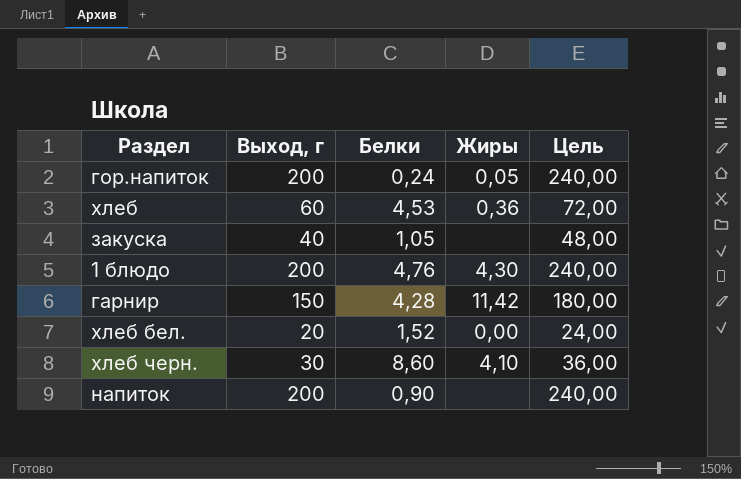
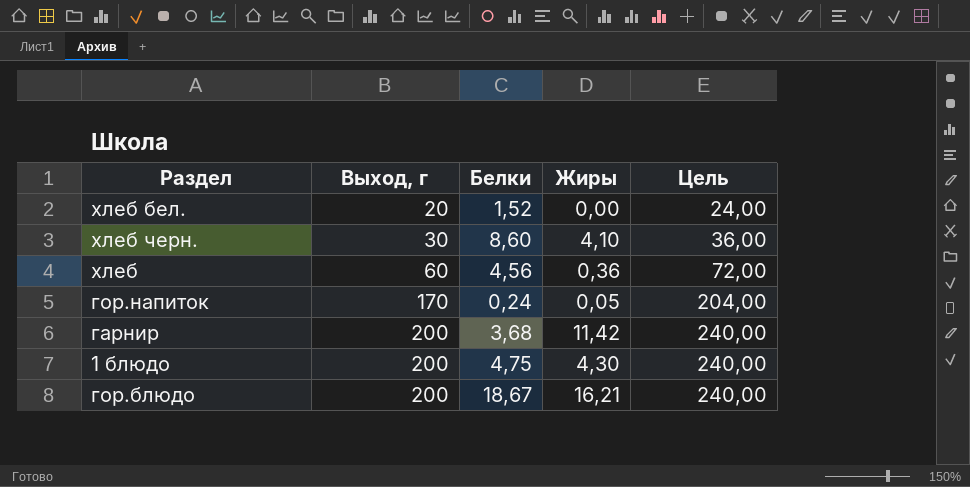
row order: none -> Выход, г ascending
row закуска: 40 | 1,05 | none | 48,00 -> none
row напиток: 200 | 0,90 | none | 240,00 -> none
хлеб | Белки: 4,53 -> 4,56
гор.напиток | Выход, г: 200 -> 170
гор.напиток | Цель: 240,00 -> 204,00
гарнир | Выход, г: 150 -> 200
гарнир | Белки: 4,28 -> 3,68
гарнир | Цель: 180,00 -> 240,00
1 блюдо | Белки: 4,76 -> 4,75
row гор.блюдо: none -> 200 | 18,67 | 16,21 | 240,00

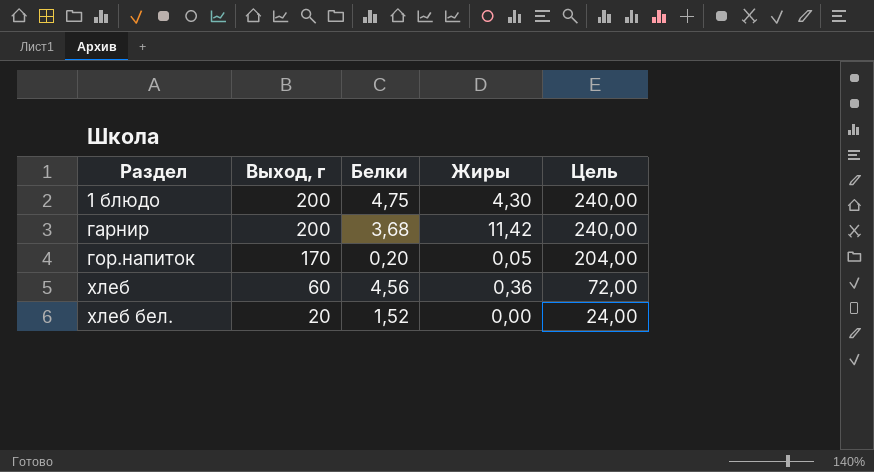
row order: Выход, г ascending -> Раздел ascending
row хлеб черн.: 30 | 8,60 | 4,10 | 36,00 -> none
row гор.блюдо: 200 | 18,67 | 16,21 | 240,00 -> none
гор.напиток | Белки: 0,24 -> 0,20

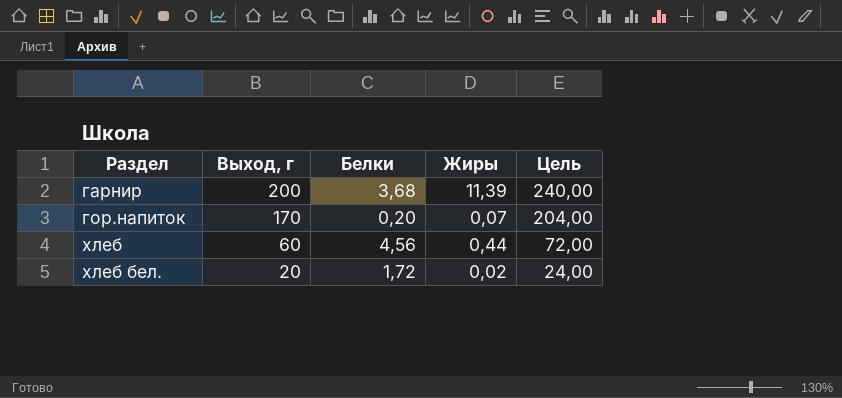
row 1 блюдо: 200 | 4,75 | 4,30 | 240,00 -> none
гарнир | Жиры: 11,42 -> 11,39
гор.напиток | Жиры: 0,05 -> 0,07
хлеб | Жиры: 0,36 -> 0,44
хлеб бел. | Белки: 1,52 -> 1,72
хлеб бел. | Жиры: 0,00 -> 0,02

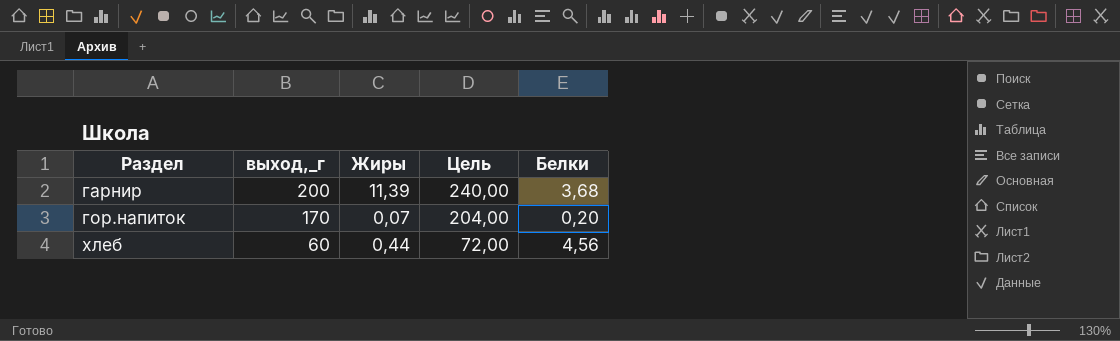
column name: Выход, г -> выход,_г
column Белки | position: 3 -> 5
row хлеб бел.: 20 | 1,72 | 0,02 | 24,00 -> none

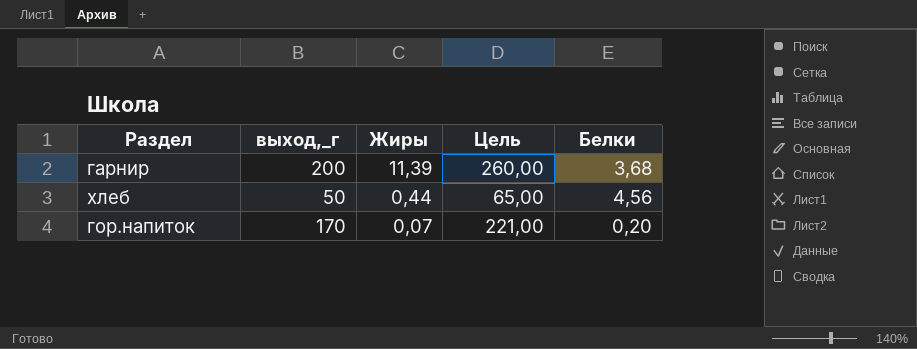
row order: Раздел ascending -> Жиры descending
column Цель | formula: [выход,_г] * 1,2 -> [выход,_г] * 1,3
хлеб | выход,_г: 60 -> 50

